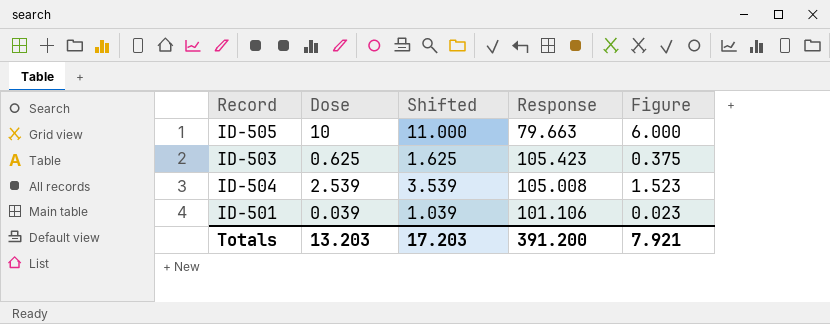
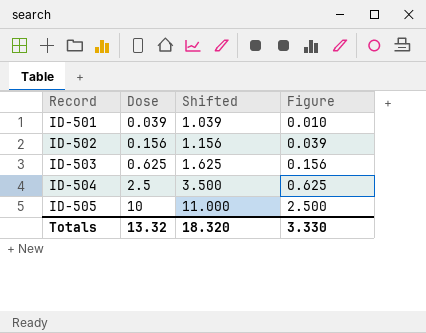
row order: none -> Record ascending
column Response | position: 4 -> none
column Figure | formula: [Dose] * 0.6 -> [Dose] * 0.25
row ID-502: none -> 0.156 | 1.156 | 0.039
ID-504 | Dose: 2.539 -> 2.5
ID-504 | Shifted: 3.539 -> 3.500
Totals | Dose: 13.203 -> 13.32
Totals | Shifted: 17.203 -> 18.320
Totals | Figure: 7.921 -> 3.330

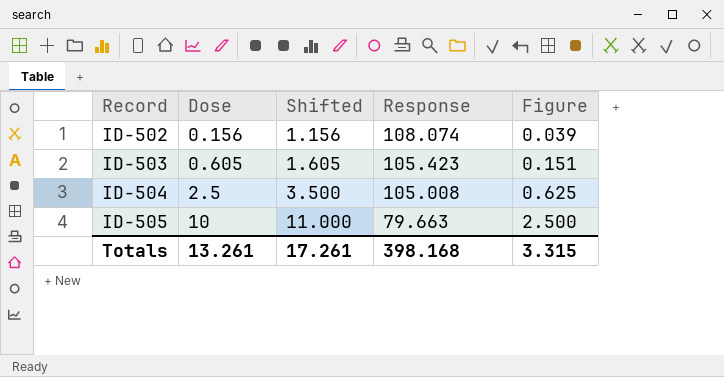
column Response | position: none -> 4
row ID-501: 0.039 | 1.039 | 0.010 -> none
ID-503 | Dose: 0.625 -> 0.605
ID-503 | Shifted: 1.625 -> 1.605
ID-503 | Figure: 0.156 -> 0.151
Totals | Dose: 13.32 -> 13.261
Totals | Shifted: 18.320 -> 17.261
Totals | Figure: 3.330 -> 3.315

